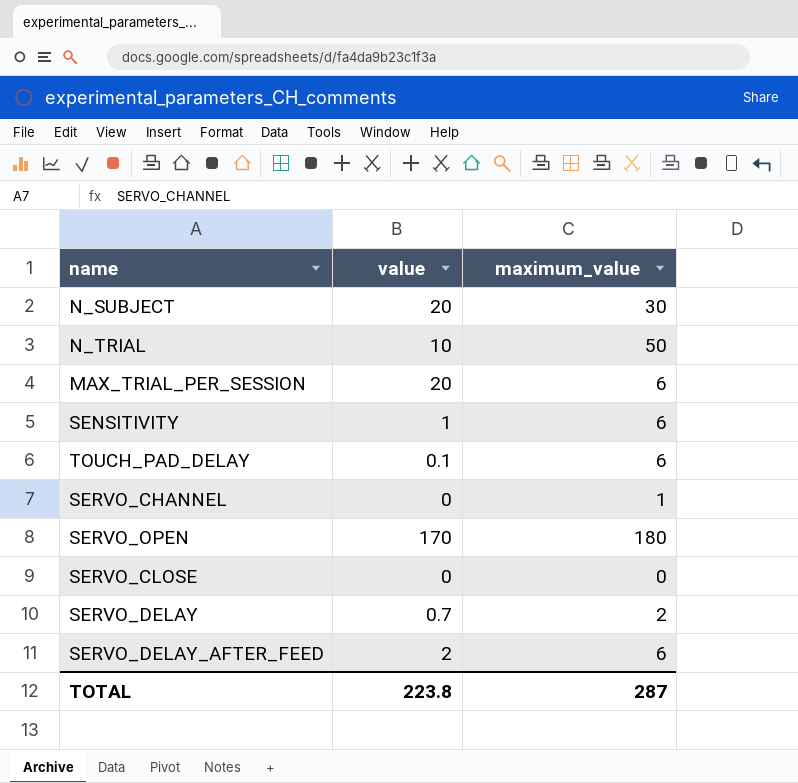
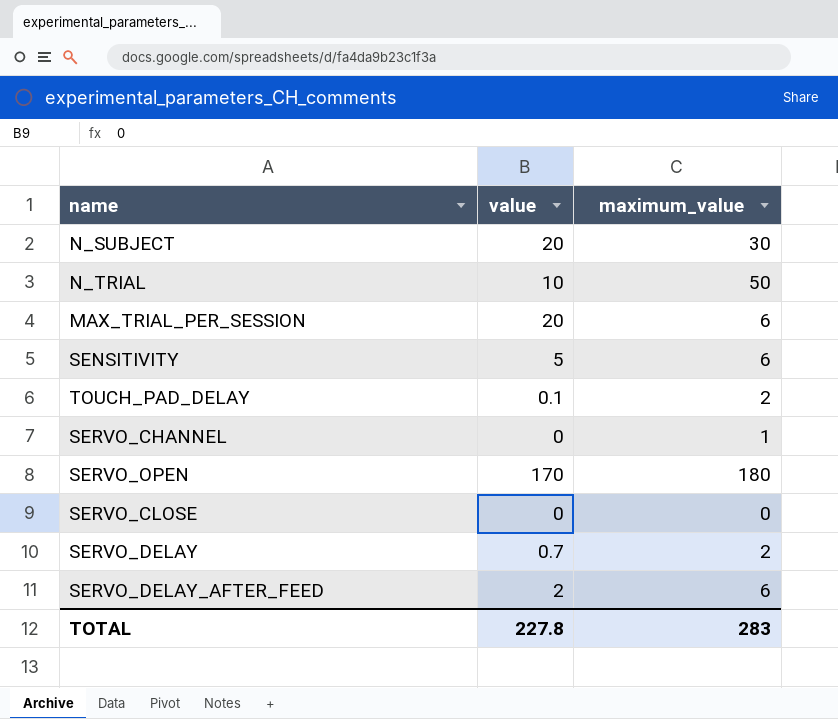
SENSITIVITY | value: 1 -> 5
TOUCH_PAD_DELAY | maximum_value: 6 -> 2
TOTAL | value: 223.8 -> 227.8
TOTAL | maximum_value: 287 -> 283

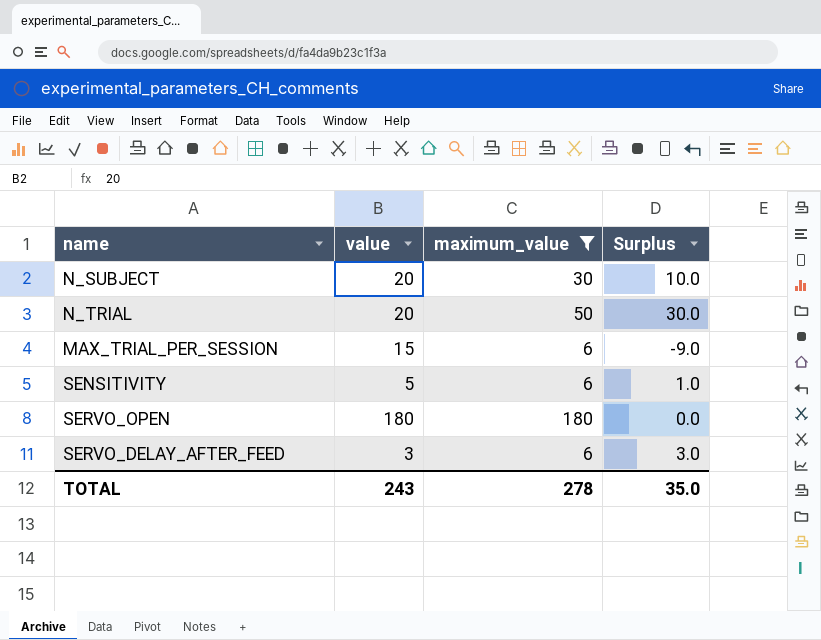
filter: none -> maximum_value >= 6
column Surplus | formula: none -> [maximum_value] - [value]
N_TRIAL | value: 10 -> 20
MAX_TRIAL_PER_SESSION | value: 20 -> 15
SERVO_OPEN | value: 170 -> 180
SERVO_DELAY_AFTER_FEED | value: 2 -> 3
TOTAL | value: 227.8 -> 243
TOTAL | maximum_value: 283 -> 278

